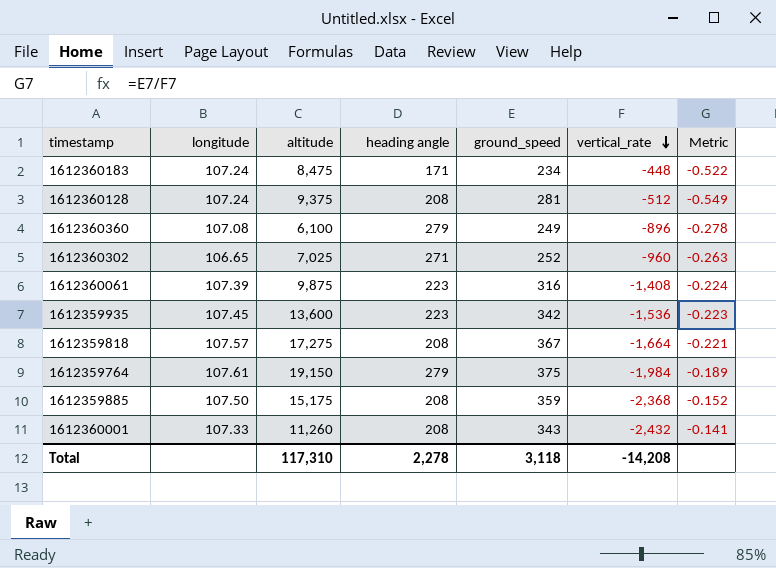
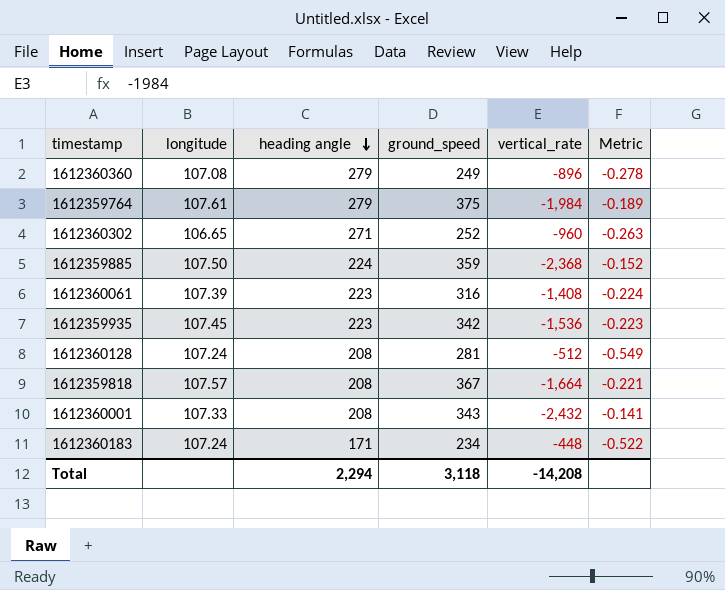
row order: vertical_rate descending -> heading angle descending
column altitude | position: 3 -> none
1612359885 | heading angle: 208 -> 224
Total | heading angle: 2,278 -> 2,294

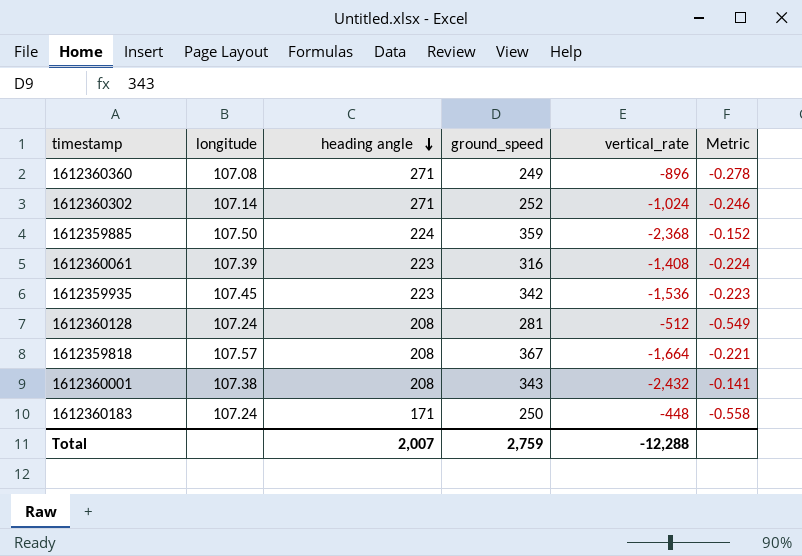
row 1612359764: 107.61 | 279 | 375 | -1,984 | -0.189 -> none
1612360360 | heading angle: 279 -> 271
1612360302 | longitude: 106.65 -> 107.14
1612360302 | vertical_rate: -960 -> -1,024
1612360302 | Metric: -0.263 -> -0.246
1612360001 | longitude: 107.33 -> 107.38
1612360183 | ground_speed: 234 -> 250
1612360183 | Metric: -0.522 -> -0.558
Total | heading angle: 2,294 -> 2,007
Total | ground_speed: 3,118 -> 2,759
Total | vertical_rate: -14,208 -> -12,288

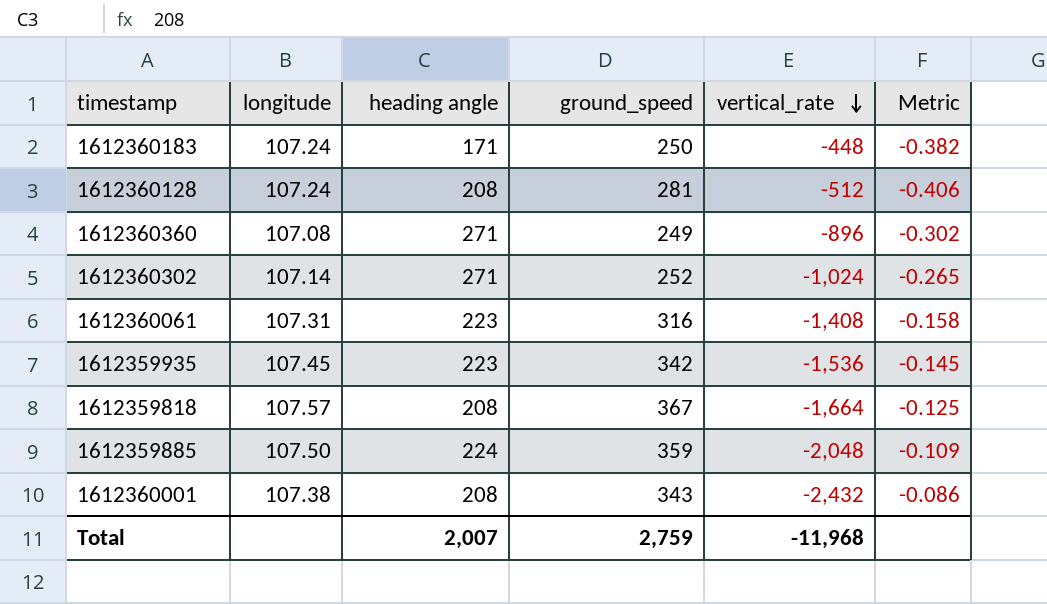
row order: heading angle descending -> vertical_rate descending
column Metric | formula: [ground_speed] / [vertical_rate] -> [heading angle] / [vertical_rate]
1612360061 | longitude: 107.39 -> 107.31
1612359885 | vertical_rate: -2,368 -> -2,048
Total | vertical_rate: -12,288 -> -11,968

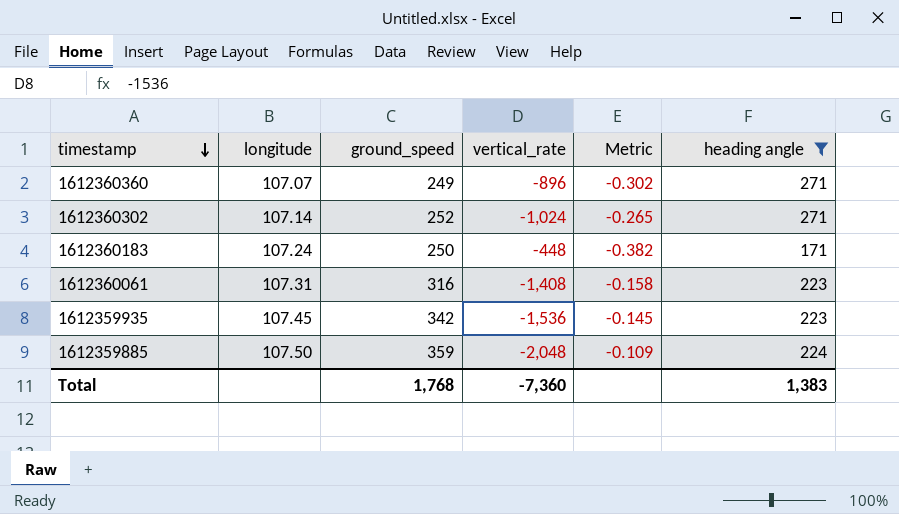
filter: none -> heading angle != 208
row order: vertical_rate descending -> timestamp descending
column heading angle | position: 3 -> 6
1612360360 | longitude: 107.08 -> 107.07
Total | ground_speed: 2,759 -> 1,768
Total | vertical_rate: -11,968 -> -7,360
Total | heading angle: 2,007 -> 1,383

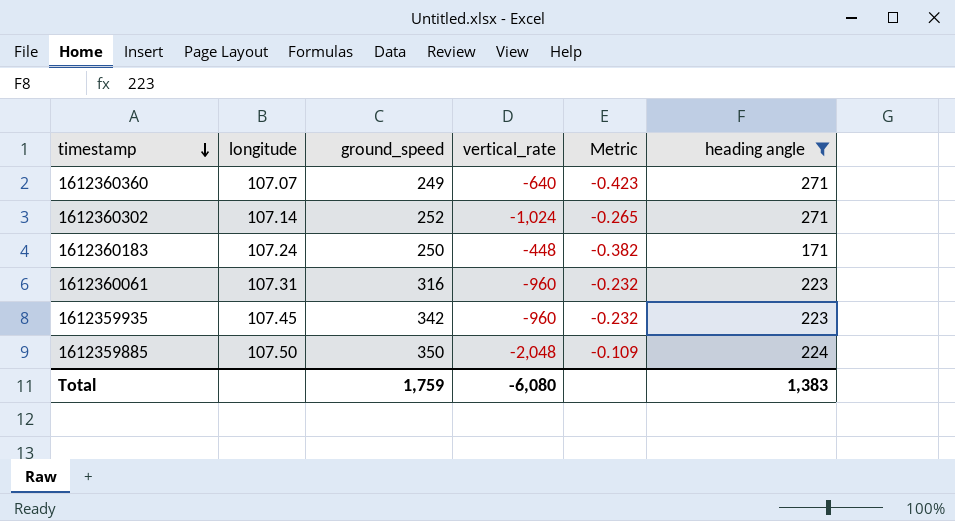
1612360360 | vertical_rate: -896 -> -640
1612360360 | Metric: -0.302 -> -0.423
1612360061 | vertical_rate: -1,408 -> -960
1612360061 | Metric: -0.158 -> -0.232
1612359935 | vertical_rate: -1,536 -> -960
1612359935 | Metric: -0.145 -> -0.232
1612359885 | ground_speed: 359 -> 350
Total | ground_speed: 1,768 -> 1,759
Total | vertical_rate: -7,360 -> -6,080

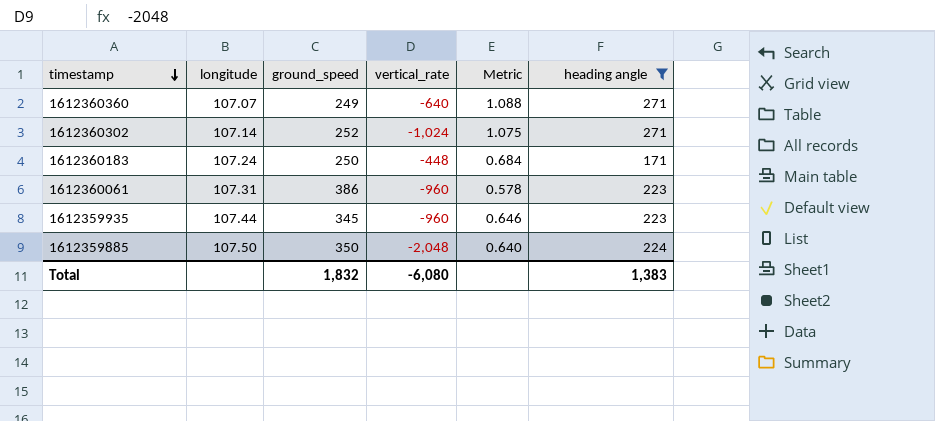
column Metric | formula: [heading angle] / [vertical_rate] -> [heading angle] / [ground_speed]
1612360061 | ground_speed: 316 -> 386
1612359935 | longitude: 107.45 -> 107.44
1612359935 | ground_speed: 342 -> 345
Total | ground_speed: 1,759 -> 1,832

